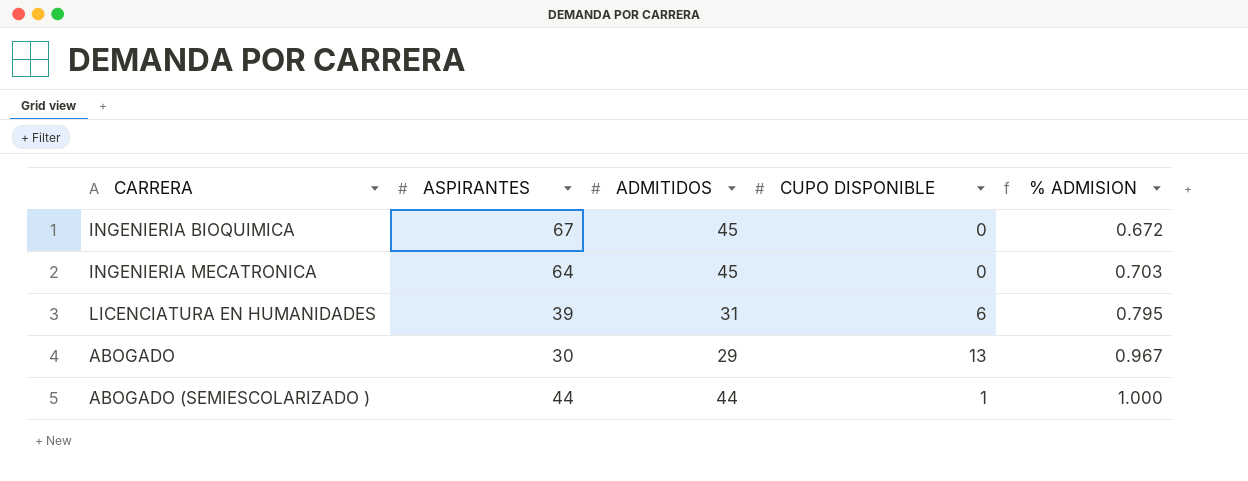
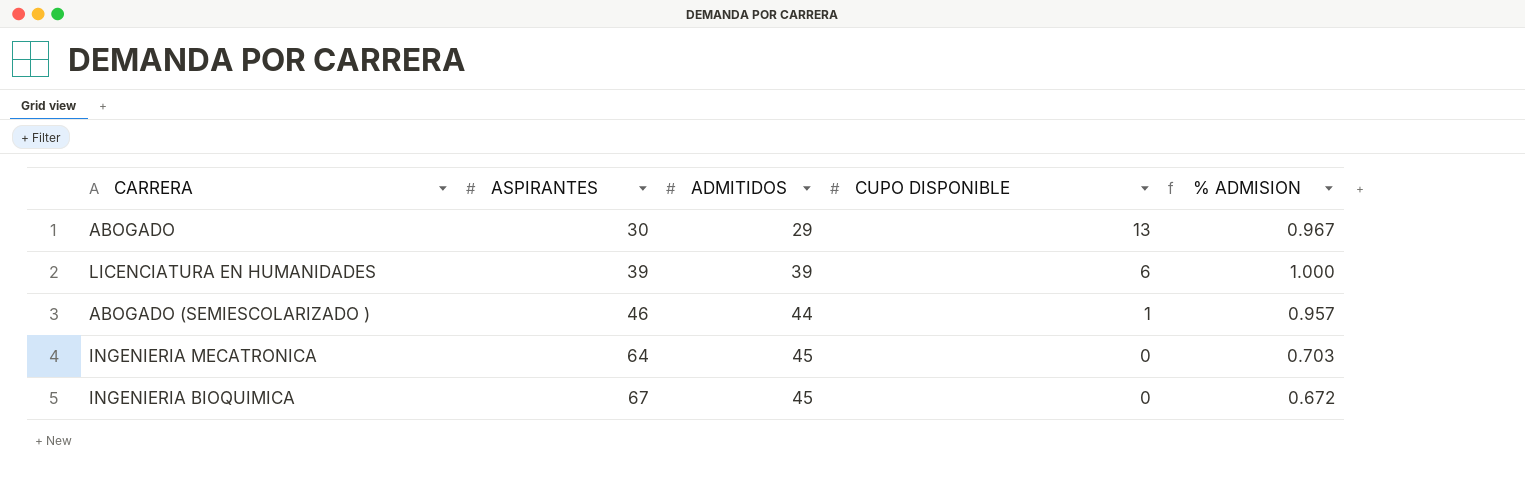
row order: % ADMISION ascending -> ASPIRANTES ascending
LICENCIATURA EN HUMANIDADES | ADMITIDOS: 31 -> 39
LICENCIATURA EN HUMANIDADES | % ADMISION: 0.795 -> 1.000
ABOGADO (SEMIESCOLARIZADO ) | ASPIRANTES: 44 -> 46
ABOGADO (SEMIESCOLARIZADO ) | % ADMISION: 1.000 -> 0.957

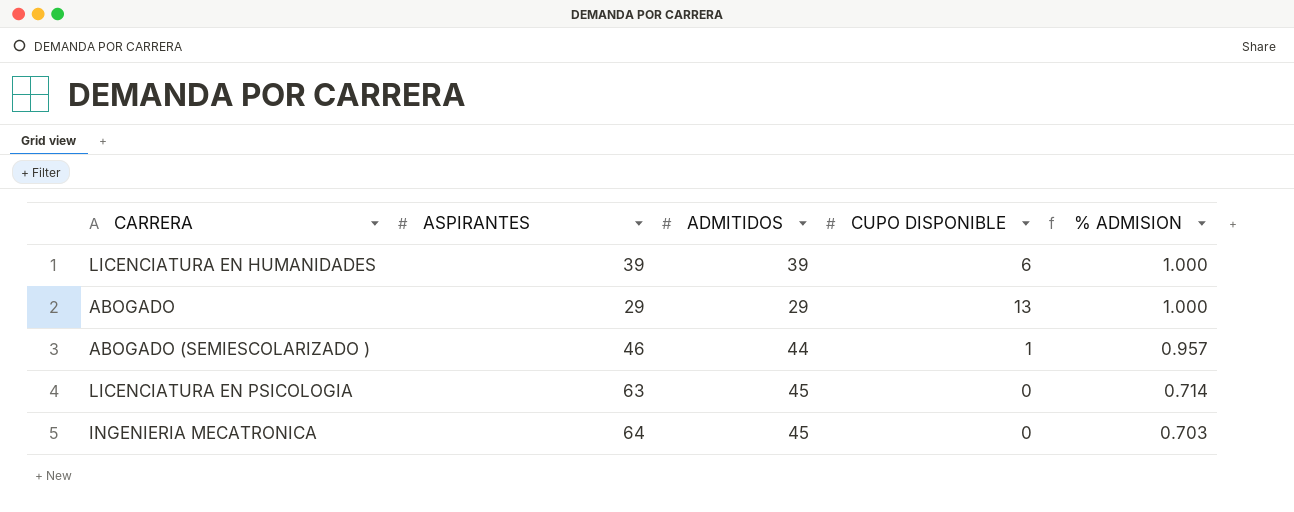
row order: ASPIRANTES ascending -> % ADMISION descending
row INGENIERIA BIOQUIMICA: 67 | 45 | 0 | 0.672 -> none
ABOGADO | ASPIRANTES: 30 -> 29
ABOGADO | % ADMISION: 0.967 -> 1.000
row LICENCIATURA EN PSICOLOGIA: none -> 63 | 45 | 0 | 0.714

